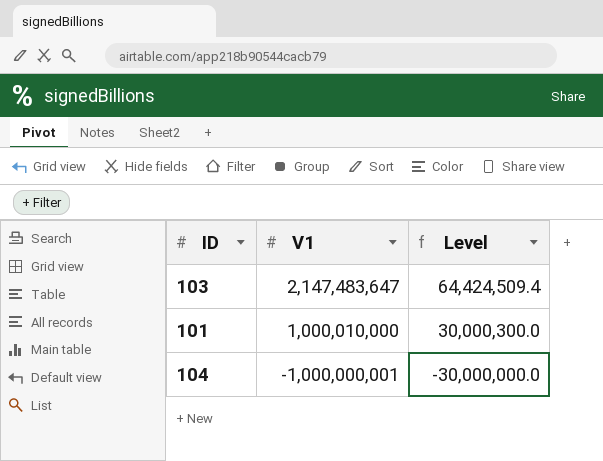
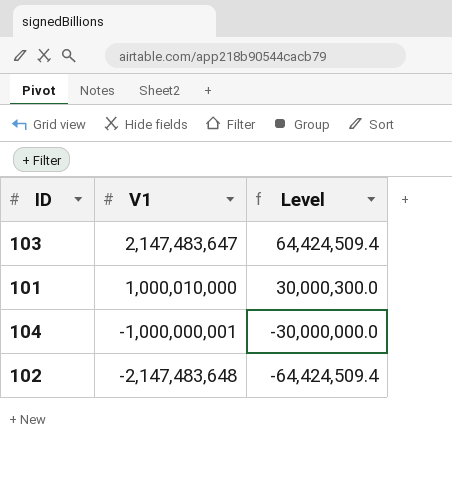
row 102: none -> -2,147,483,648 | -64,424,509.4

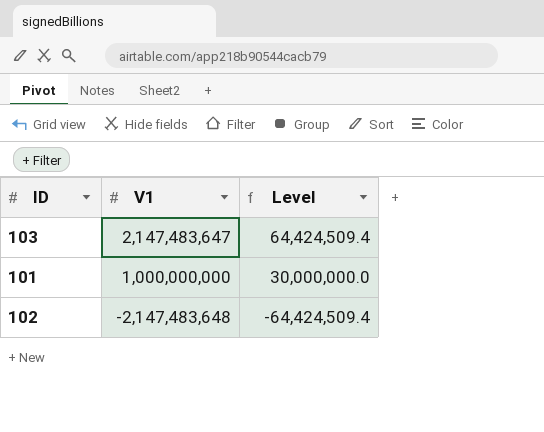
row 104: -1,000,000,001 | -30,000,000.0 -> none
101 | V1: 1,000,010,000 -> 1,000,000,000
101 | Level: 30,000,300.0 -> 30,000,000.0

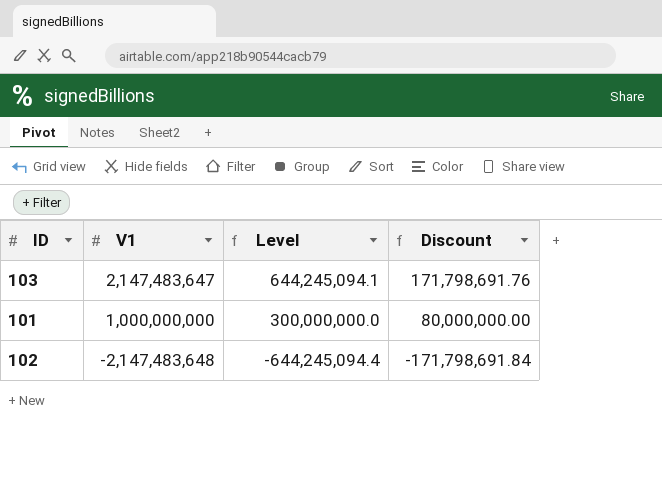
column Level | formula: [V1] * 0.03 -> [V1] * 0.3
column Discount | formula: none -> [V1] * 0.08

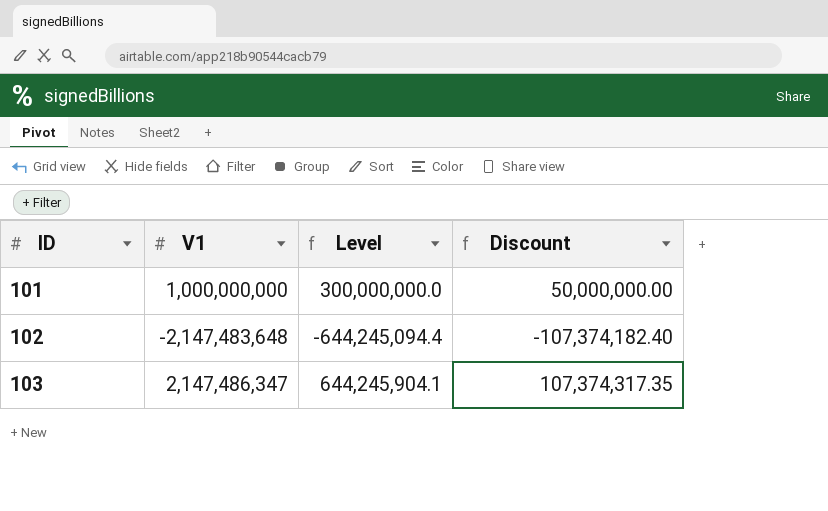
row order: V1 descending -> ID ascending
column Discount | formula: [V1] * 0.08 -> [V1] * 0.05
103 | V1: 2,147,483,647 -> 2,147,486,347
103 | Level: 644,245,094.1 -> 644,245,904.1

